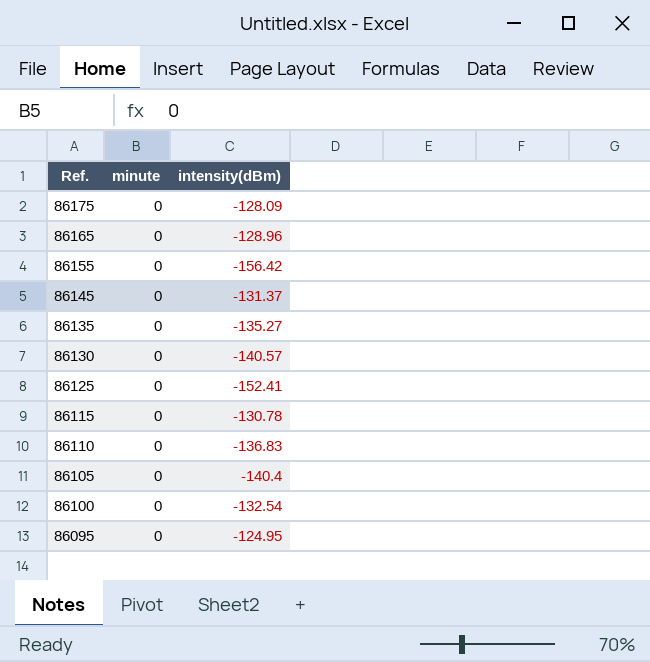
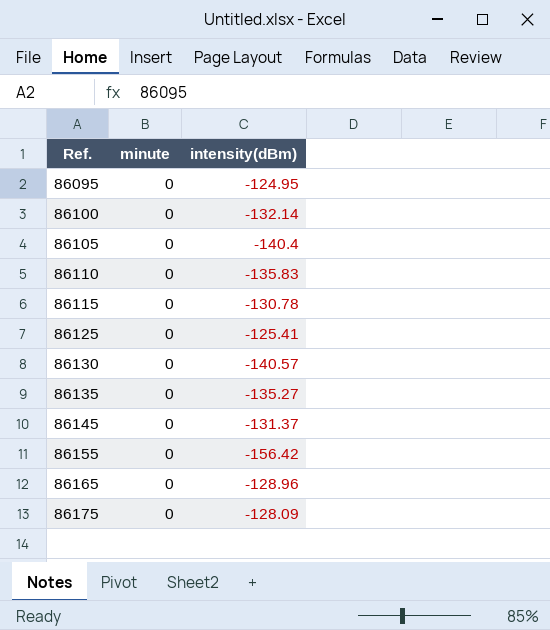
row order: Ref. descending -> Ref. ascending
86100 | intensity(dBm): -132.54 -> -132.14
86110 | intensity(dBm): -136.83 -> -135.83
86125 | intensity(dBm): -152.41 -> -125.41

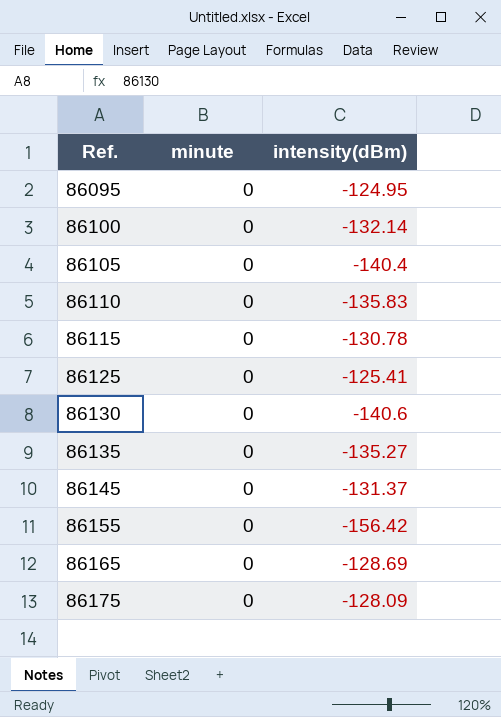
86130 | intensity(dBm): -140.57 -> -140.6
86165 | intensity(dBm): -128.96 -> -128.69

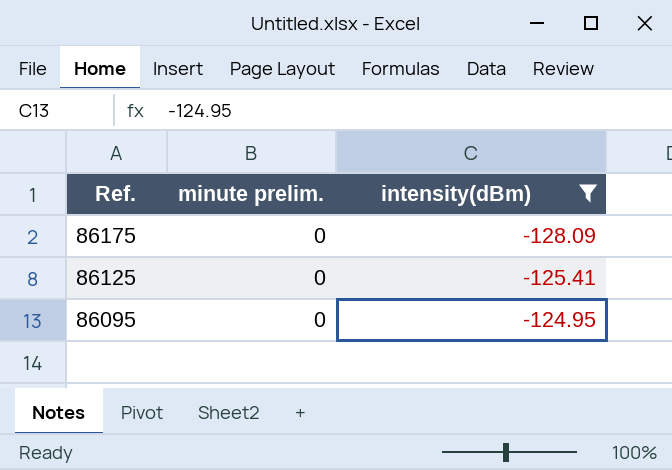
filter: none -> intensity(dBm) >= -128.09
row order: Ref. ascending -> Ref. descending
column name: minute -> minute prelim.

